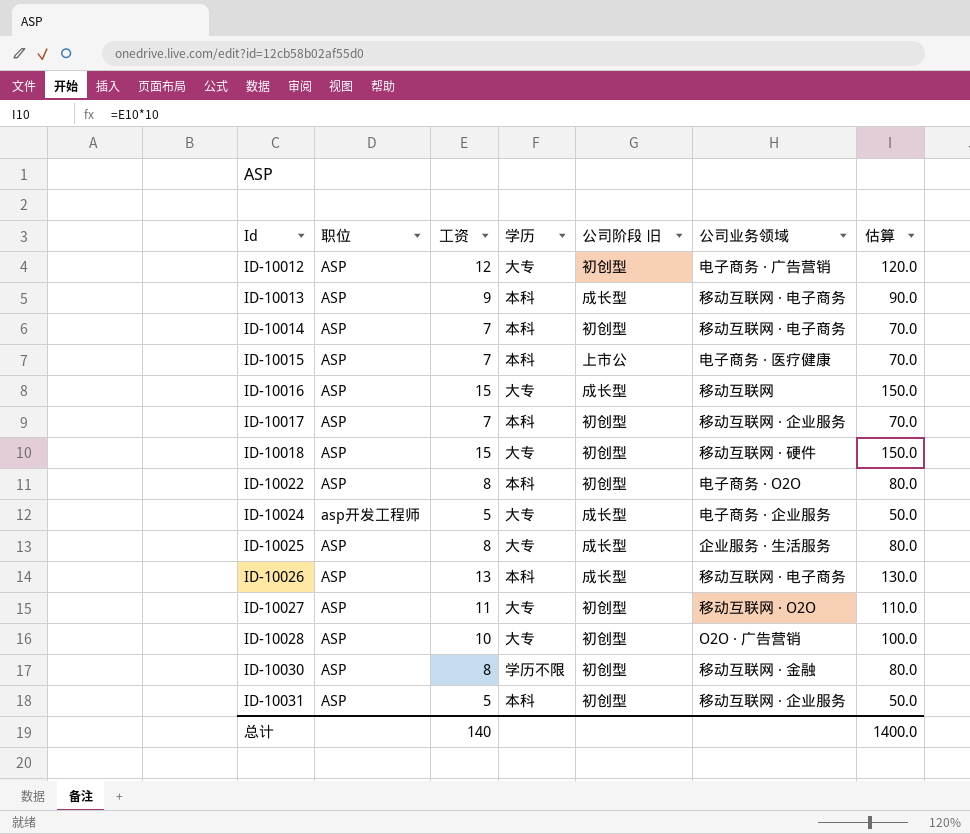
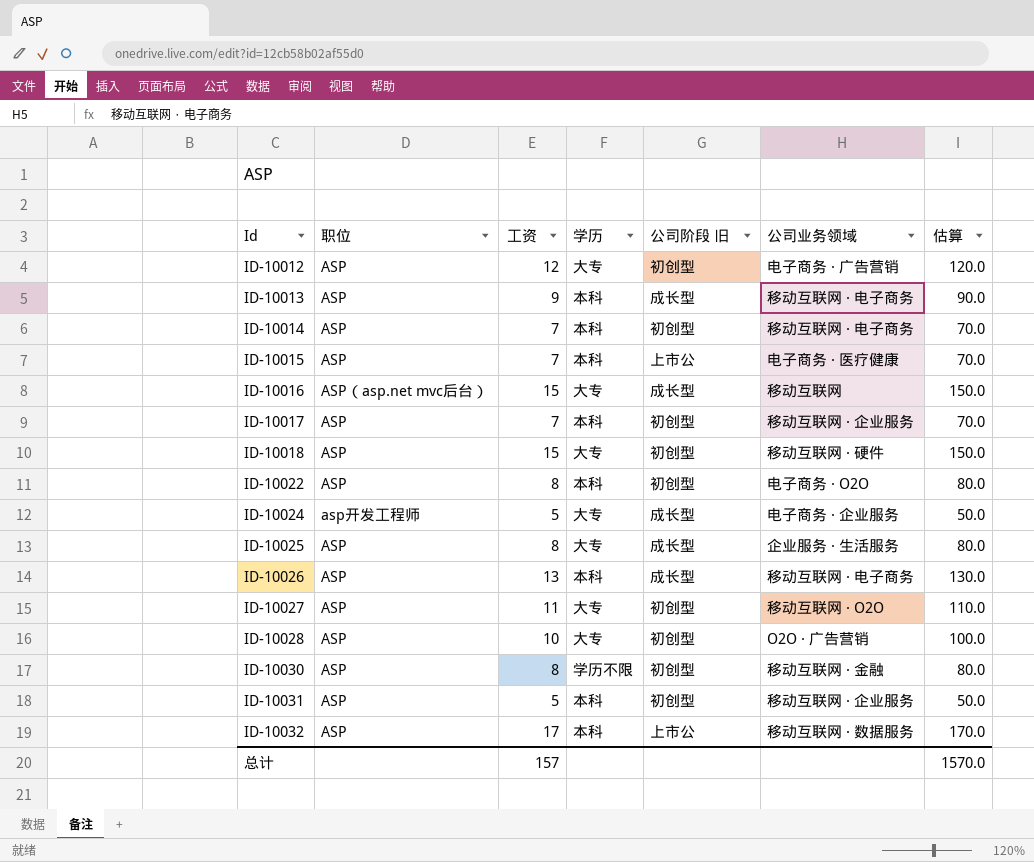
ID-10016 | 职位: ASP -> ASP（asp.net mvc后台）
row ID-10032: none -> ASP | 17 | 本科 | 上市公 | 移动互联网 · 数据服务 | 170.0
总计 | 工资: 140 -> 157
总计 | 估算: 1400.0 -> 1570.0

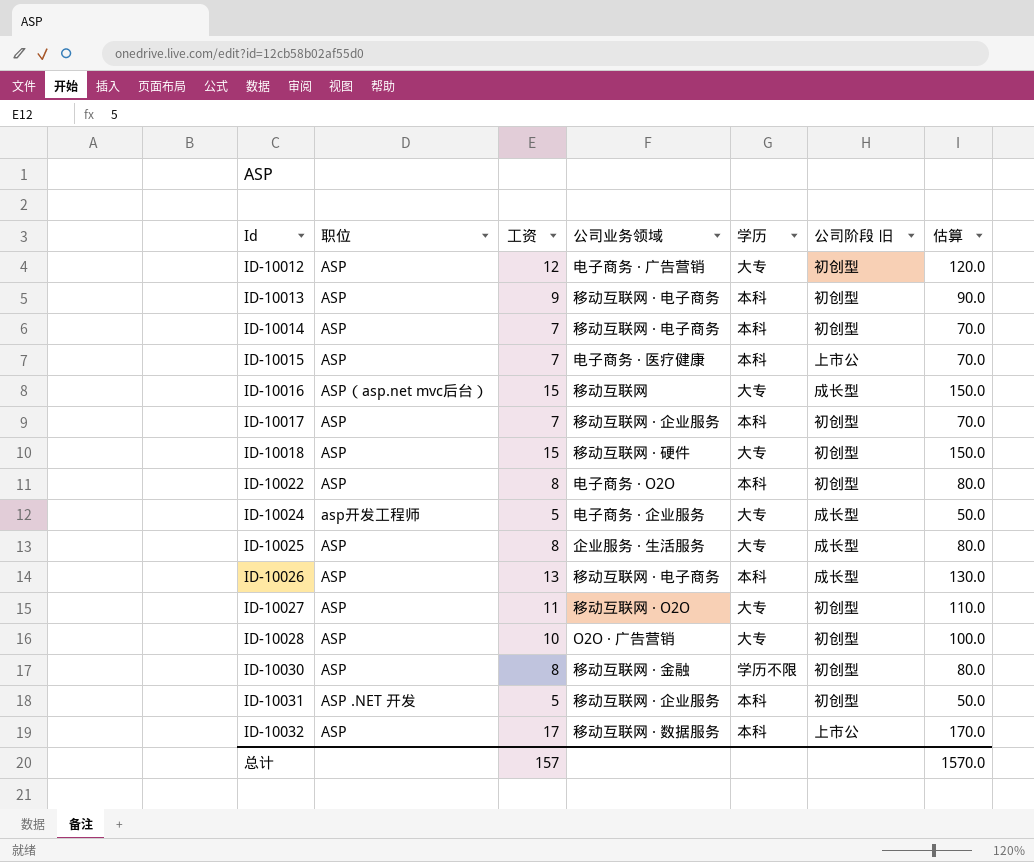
column 公司业务领域 | position: 6 -> 4
ID-10013 | 公司阶段 旧: 成长型 -> 初创型
ID-10031 | 职位: ASP -> ASP .NET 开发

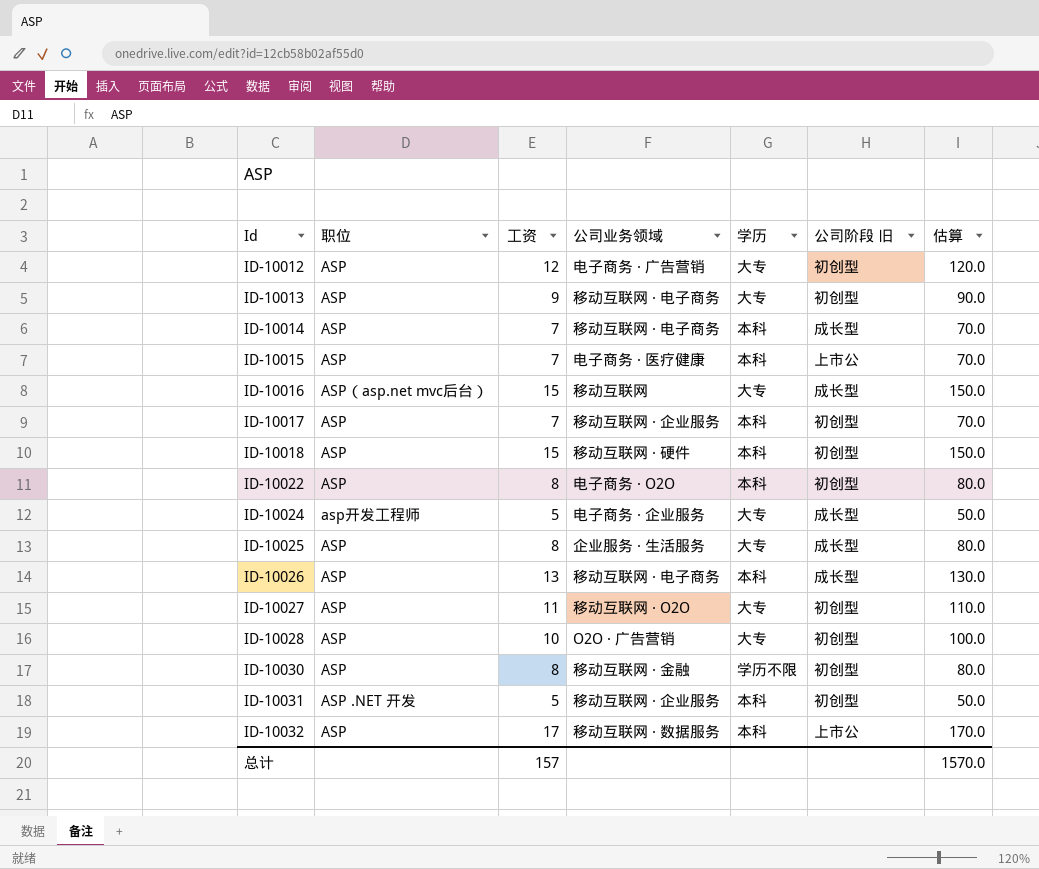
ID-10013 | 学历: 本科 -> 大专
ID-10014 | 公司阶段 旧: 初创型 -> 成长型
ID-10018 | 学历: 大专 -> 本科

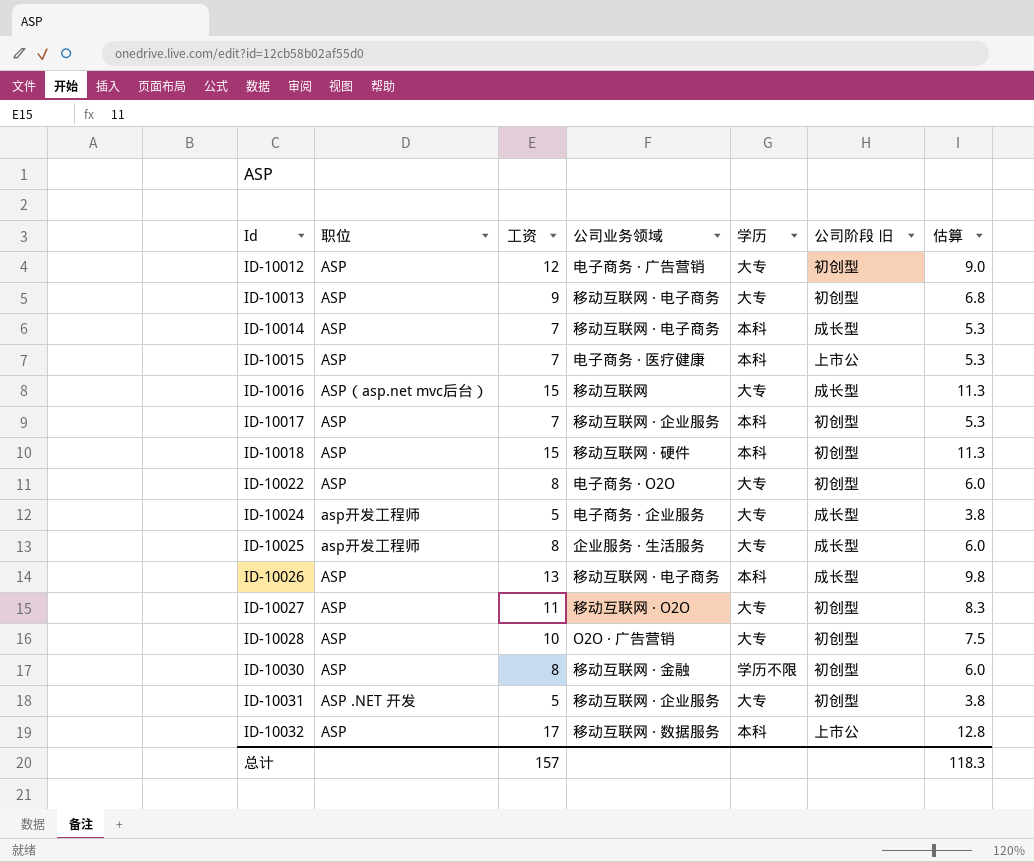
column 估算 | formula: [工资] * 10 -> [工资] * 0.75
ID-10022 | 学历: 本科 -> 大专
ID-10025 | 职位: ASP -> asp开发工程师
ID-10031 | 学历: 本科 -> 大专
总计 | 估算: 1570.0 -> 118.3

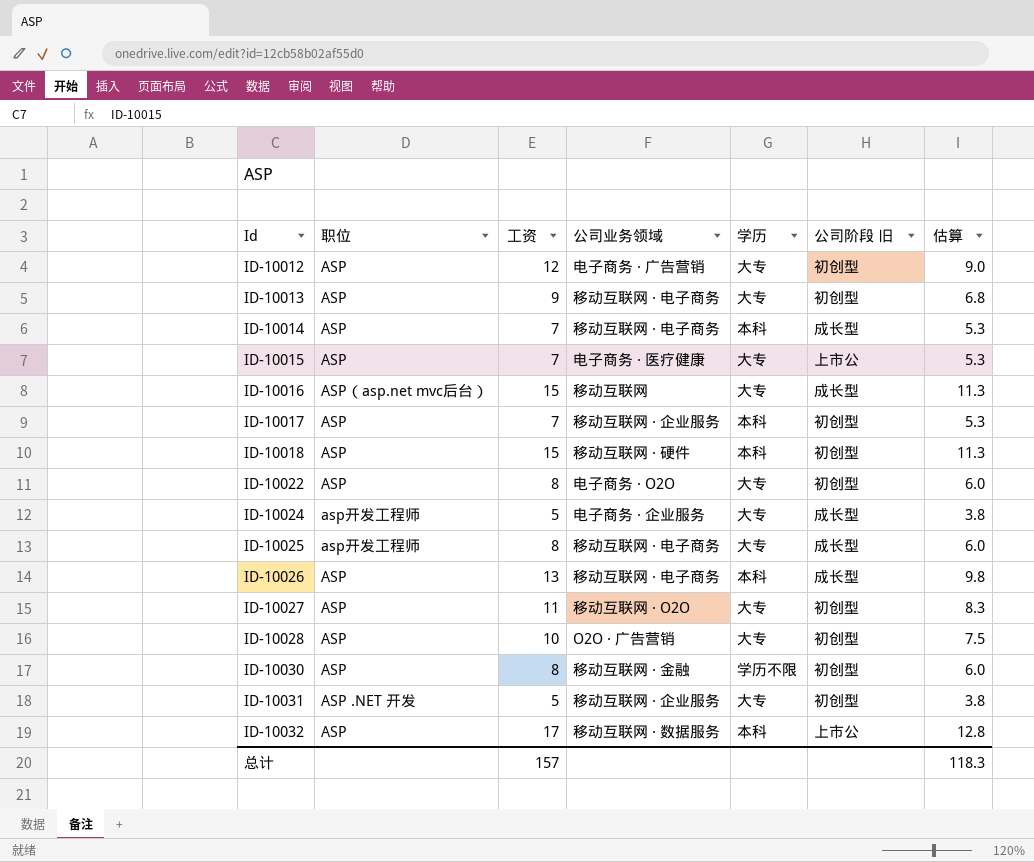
ID-10015 | 学历: 本科 -> 大专
ID-10025 | 公司业务领域: 企业服务 · 生活服务 -> 移动互联网 · 电子商务

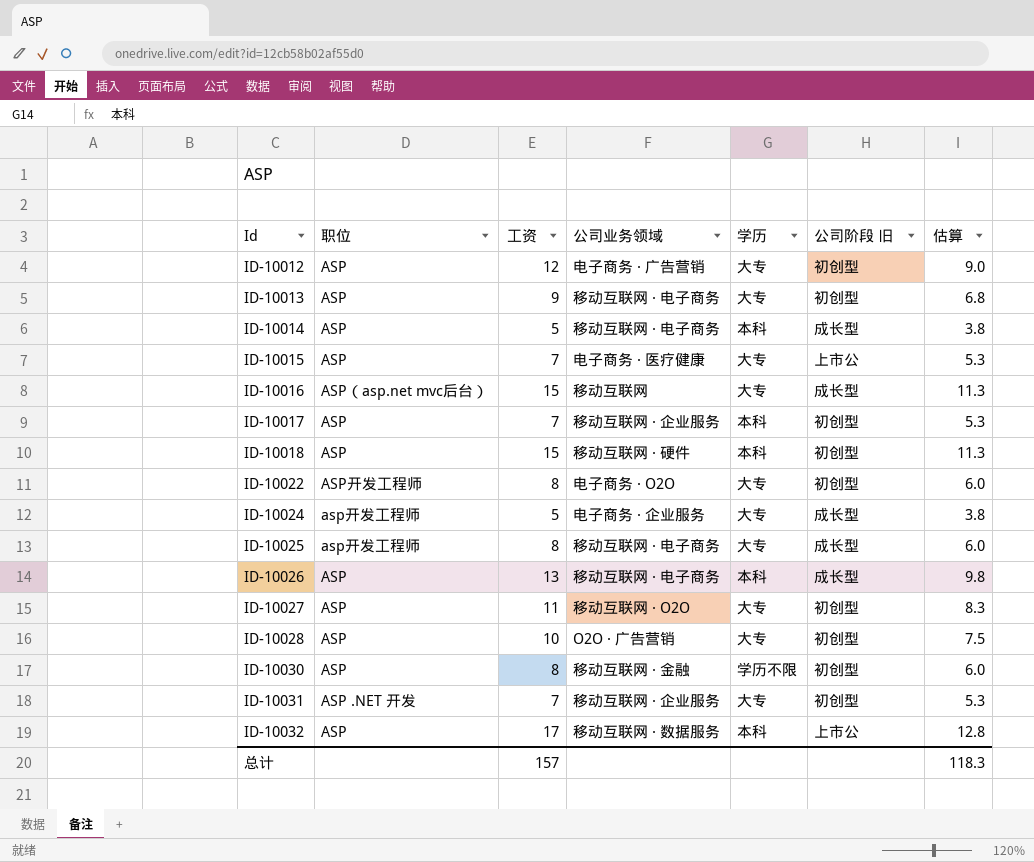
ID-10014 | 工资: 7 -> 5
ID-10014 | 估算: 5.3 -> 3.8
ID-10022 | 职位: ASP -> ASP开发工程师
ID-10031 | 工资: 5 -> 7
ID-10031 | 估算: 3.8 -> 5.3

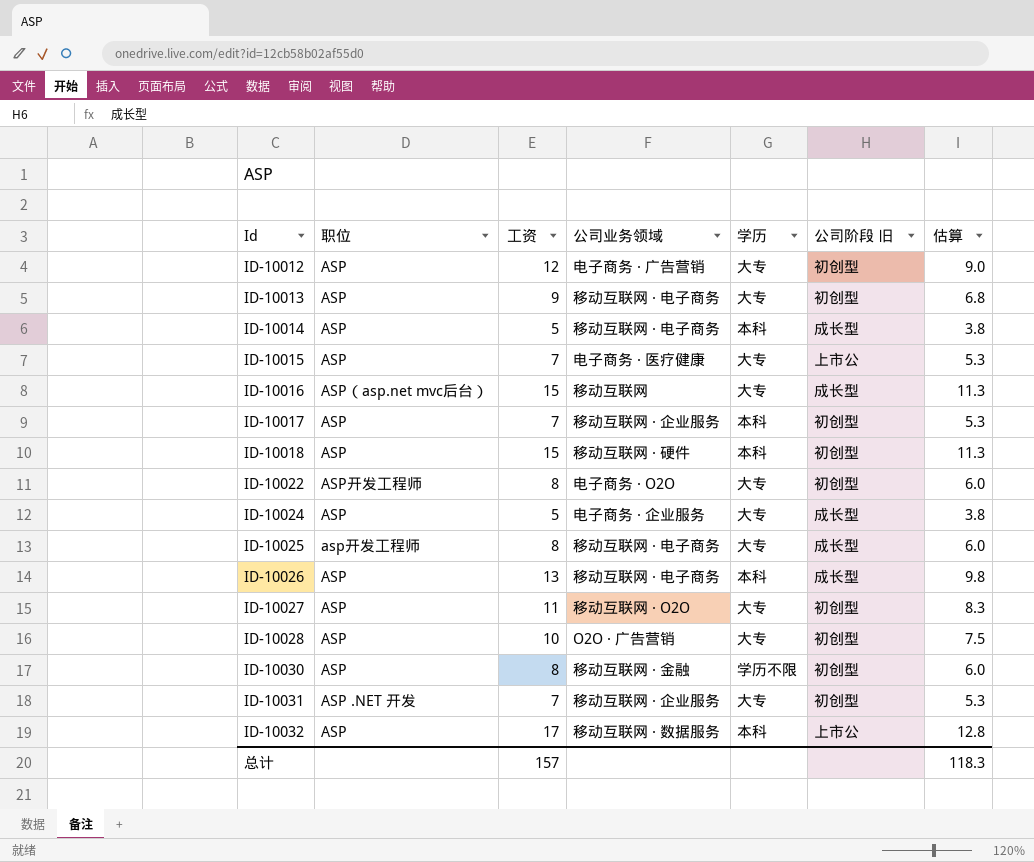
ID-10024 | 职位: asp开发工程师 -> ASP

